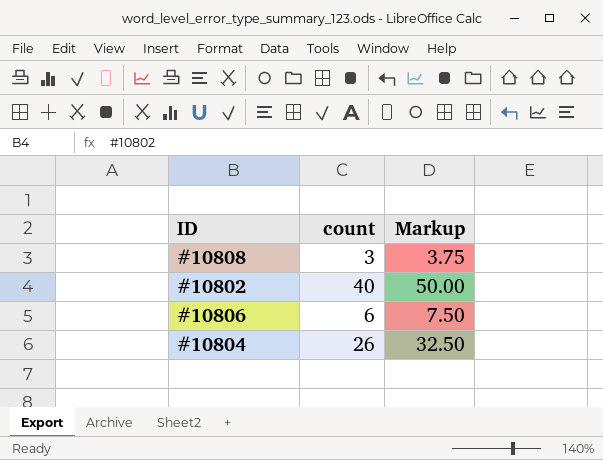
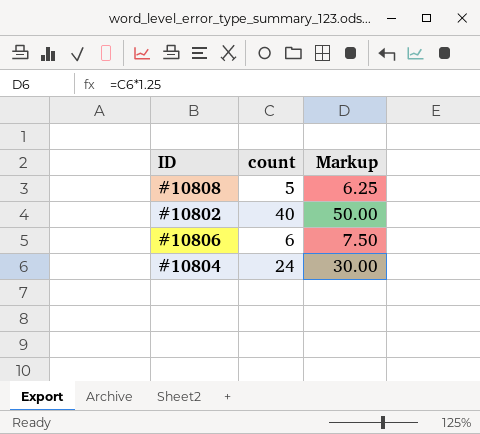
#10808 | count: 3 -> 5
#10808 | Markup: 3.75 -> 6.25
#10804 | count: 26 -> 24
#10804 | Markup: 32.50 -> 30.00

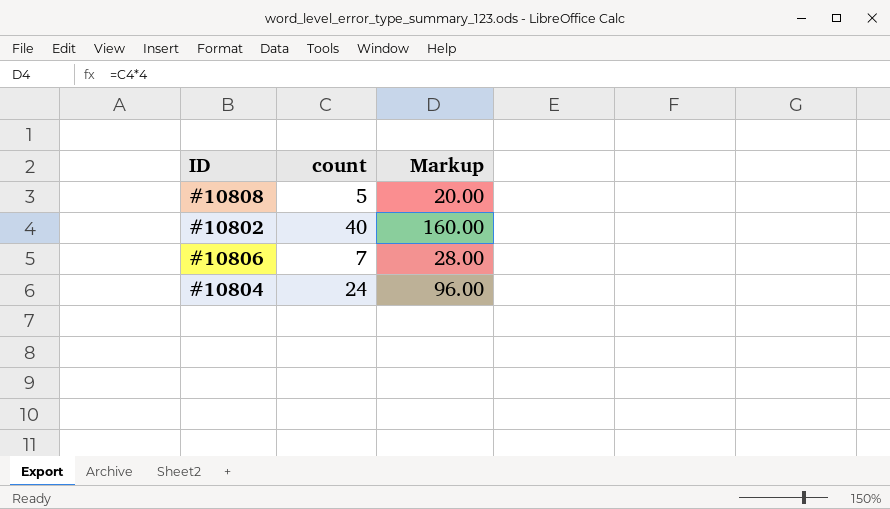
column Markup | formula: [count] * 1.25 -> [count] * 4
#10806 | count: 6 -> 7

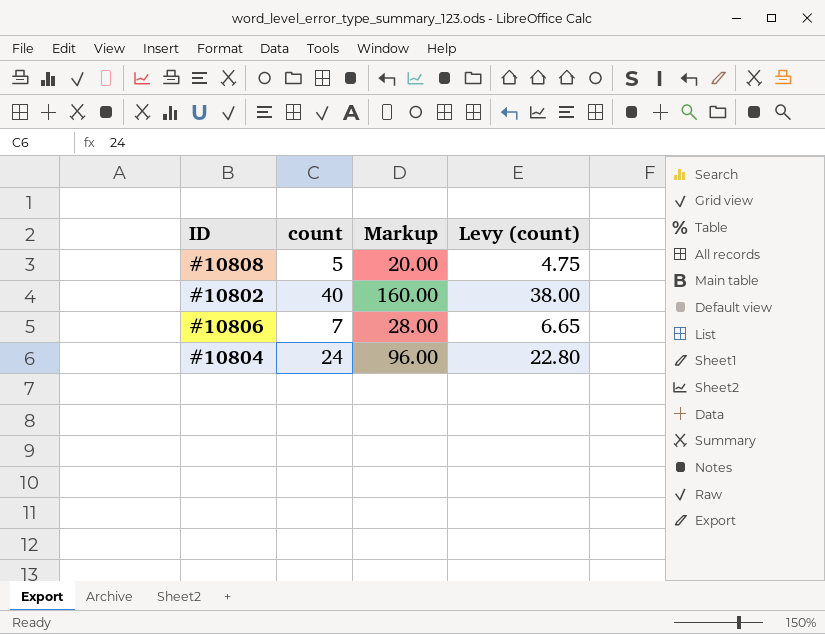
column Levy (count) | formula: none -> [count] * 0.95

